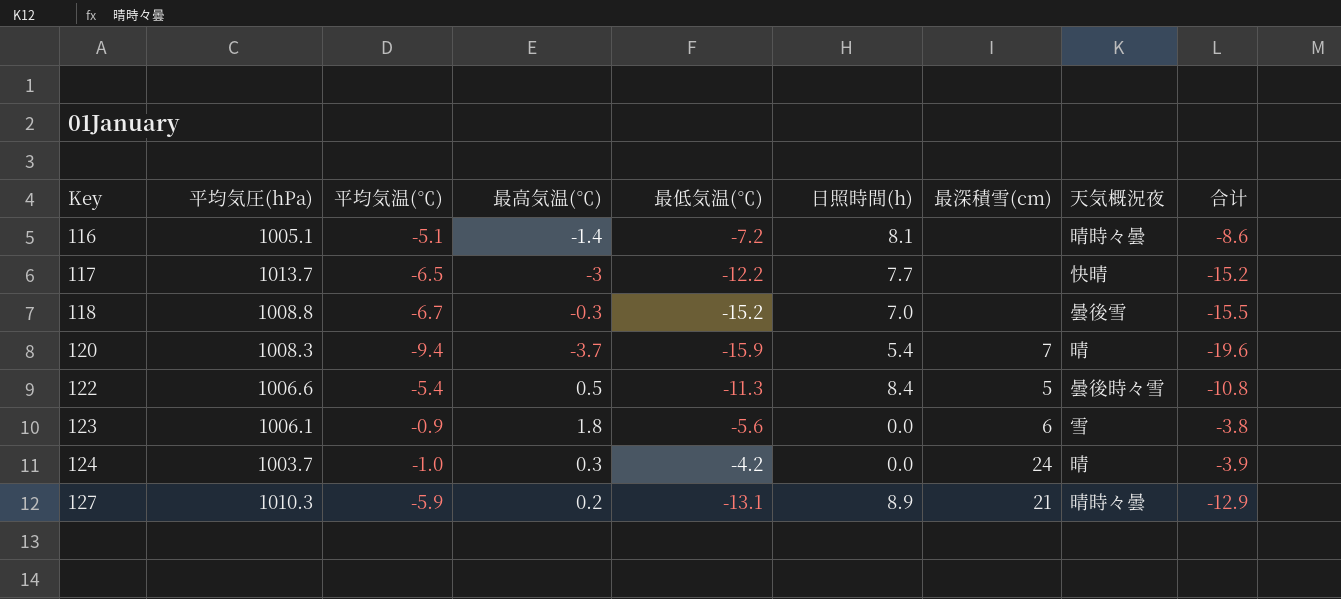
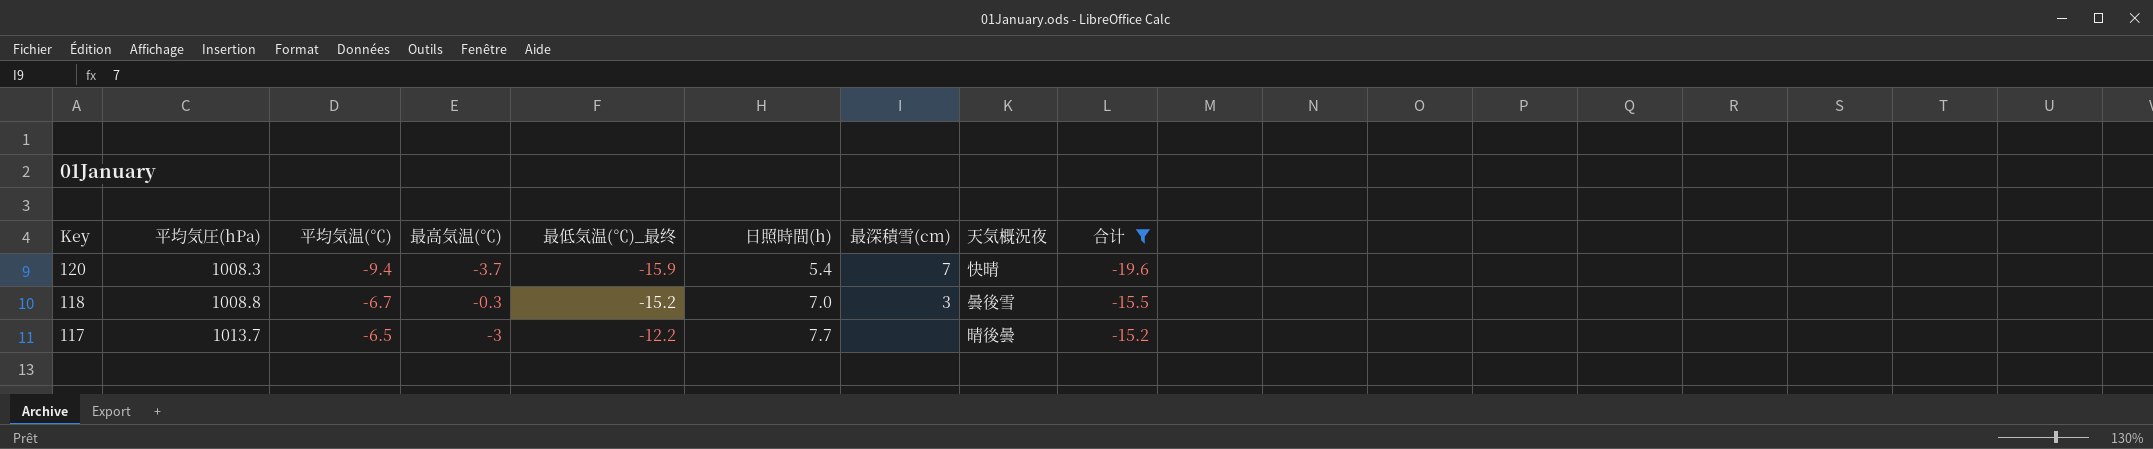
filter: none -> 合计 <= -15.2
row order: Key ascending -> Key descending
column name: 最低気温(℃) -> 最低気温(℃)_最终
120 | 天気概況夜: 晴 -> 快晴
118 | 最深積雪(cm): none -> 3
117 | 天気概況夜: 快晴 -> 晴後曇

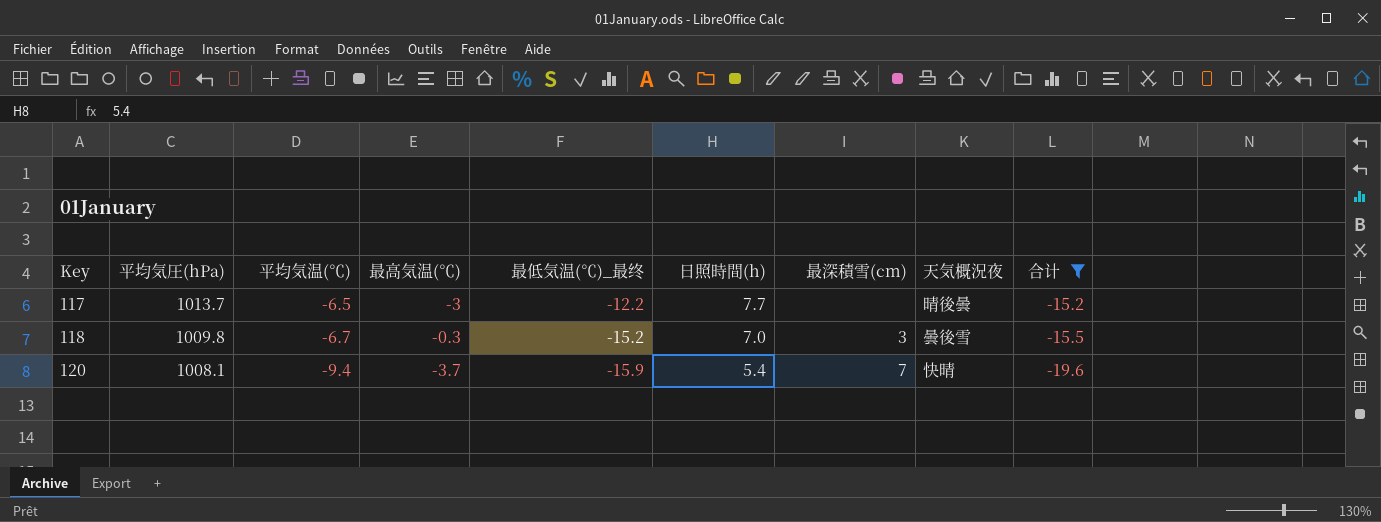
row order: Key descending -> Key ascending
118 | 平均気圧(hPa): 1008.8 -> 1009.8
120 | 平均気圧(hPa): 1008.3 -> 1008.1

